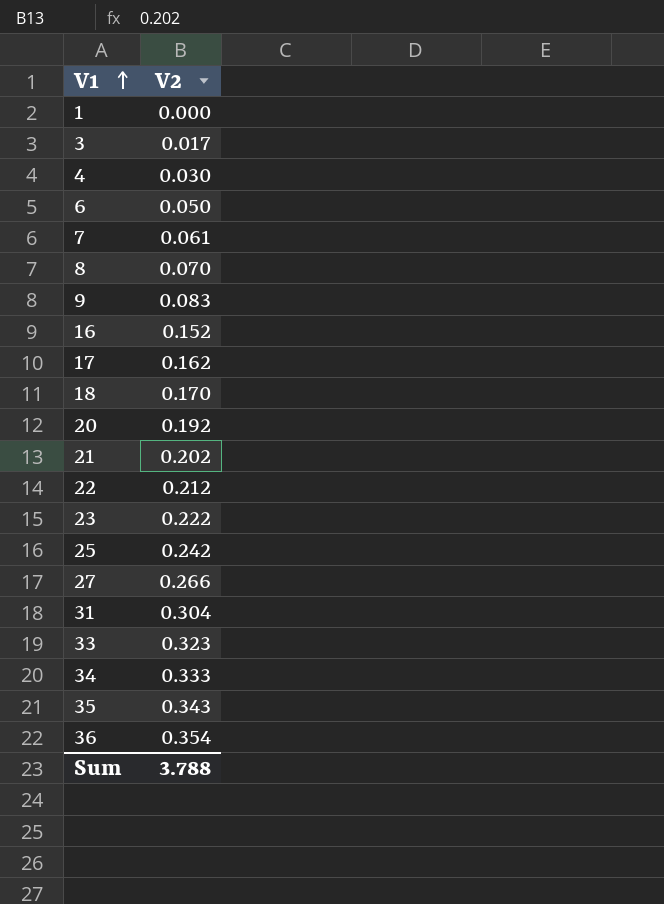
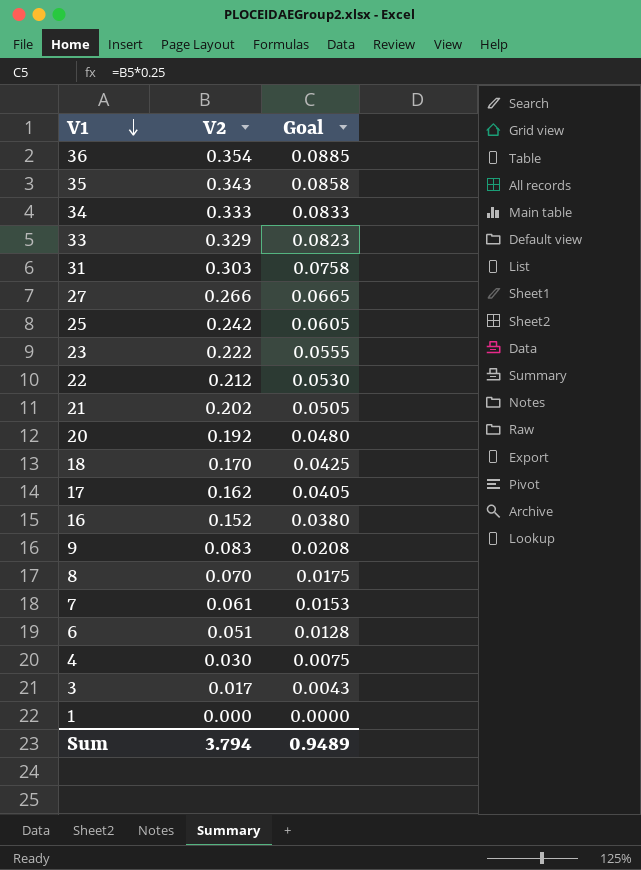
row order: V1 ascending -> V1 descending
column Goal | formula: none -> [V2] * 0.25
33 | V2: 0.323 -> 0.329
31 | V2: 0.304 -> 0.303
6 | V2: 0.050 -> 0.051
Sum | V2: 3.788 -> 3.794

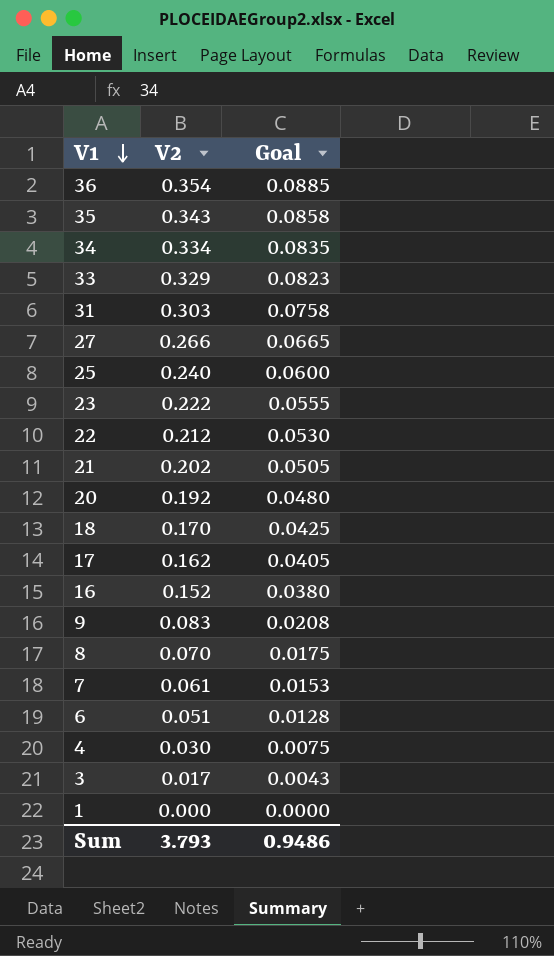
34 | V2: 0.333 -> 0.334
34 | Goal: 0.0833 -> 0.0835
25 | V2: 0.242 -> 0.240
25 | Goal: 0.0605 -> 0.0600
Sum | V2: 3.794 -> 3.793
Sum | Goal: 0.9489 -> 0.9486

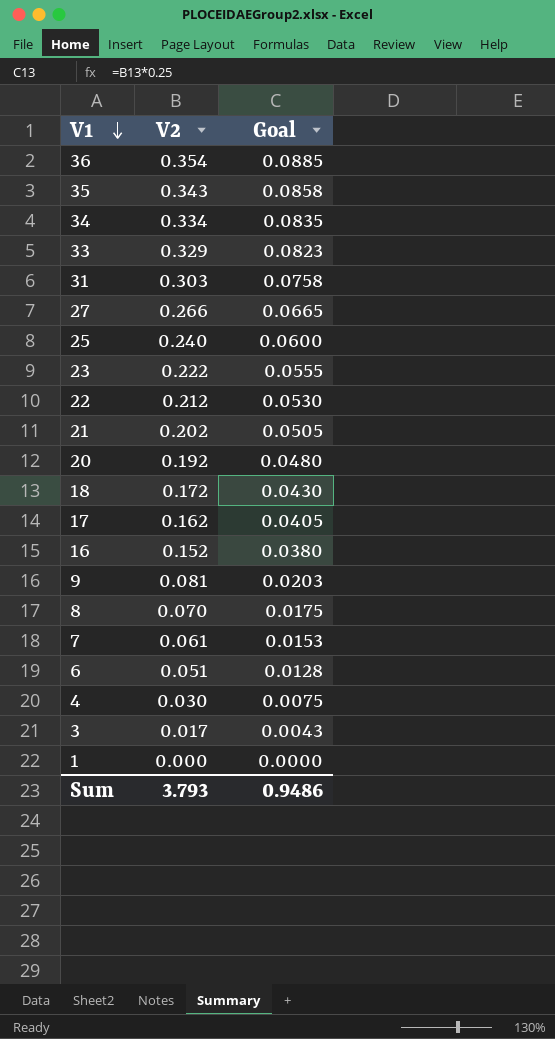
18 | V2: 0.170 -> 0.172
18 | Goal: 0.0425 -> 0.0430
9 | V2: 0.083 -> 0.081
9 | Goal: 0.0208 -> 0.0203

